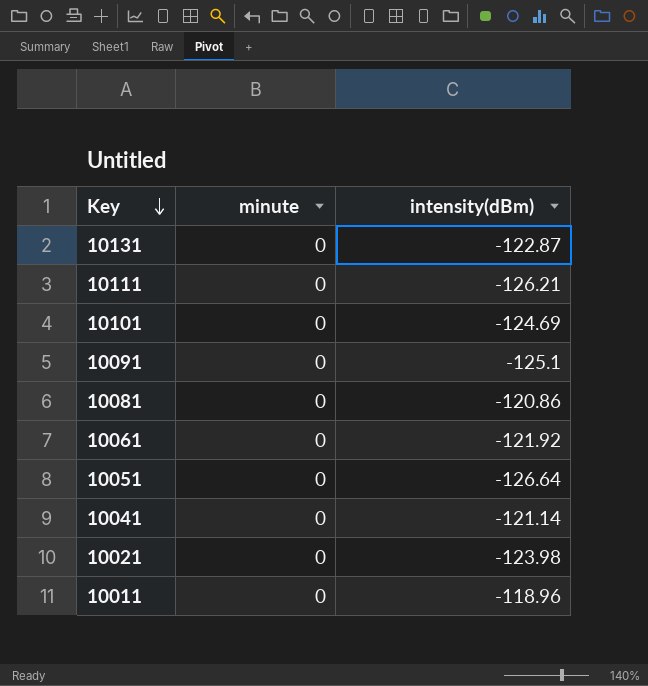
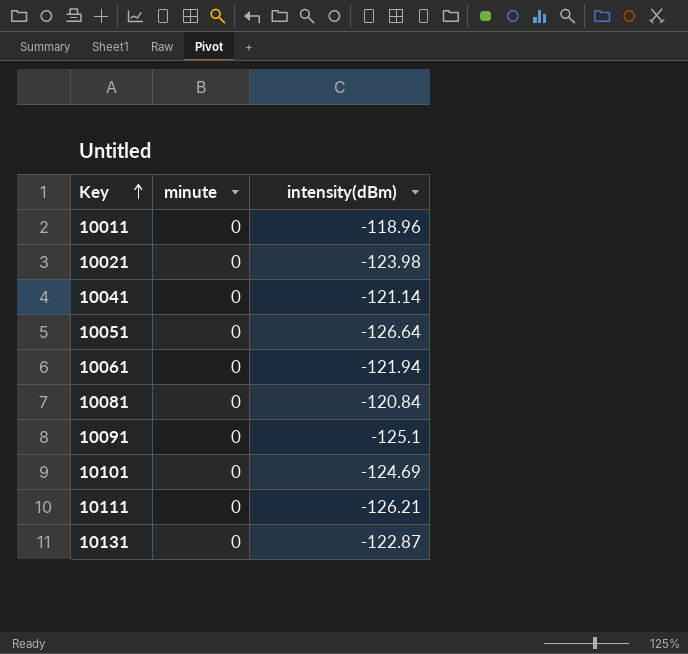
row order: Key descending -> Key ascending
10061 | intensity(dBm): -121.92 -> -121.94
10081 | intensity(dBm): -120.86 -> -120.84

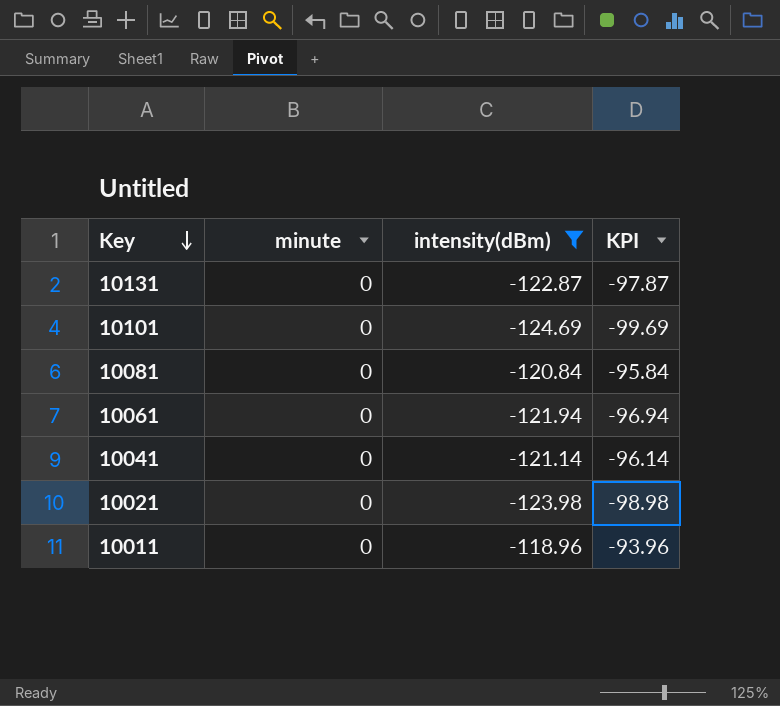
filter: none -> intensity(dBm) >= -124.69
row order: Key ascending -> Key descending
column KPI | formula: none -> [intensity(dBm)] + 25

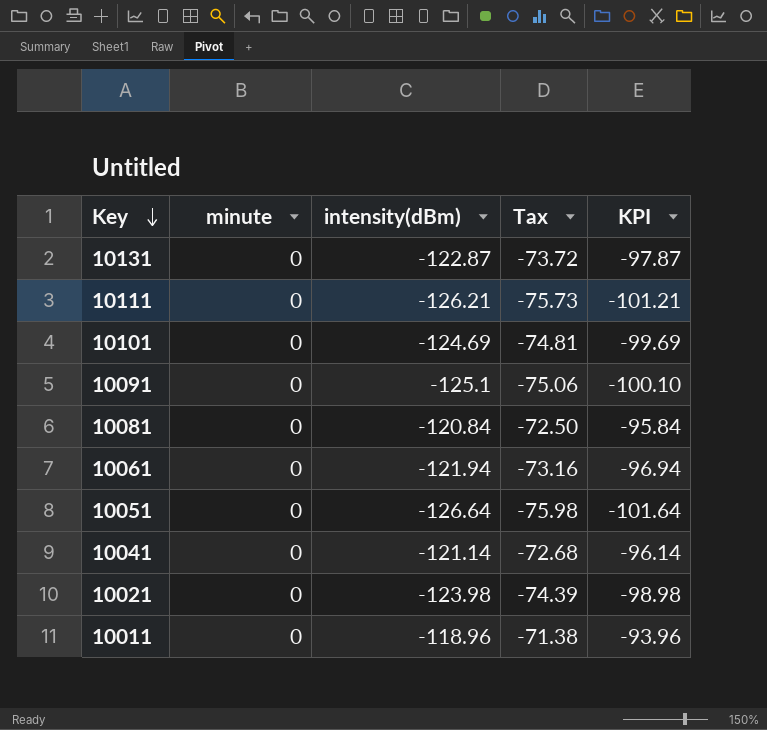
filter: intensity(dBm) >= -124.69 -> none
column Tax | formula: none -> [intensity(dBm)] * 0.6

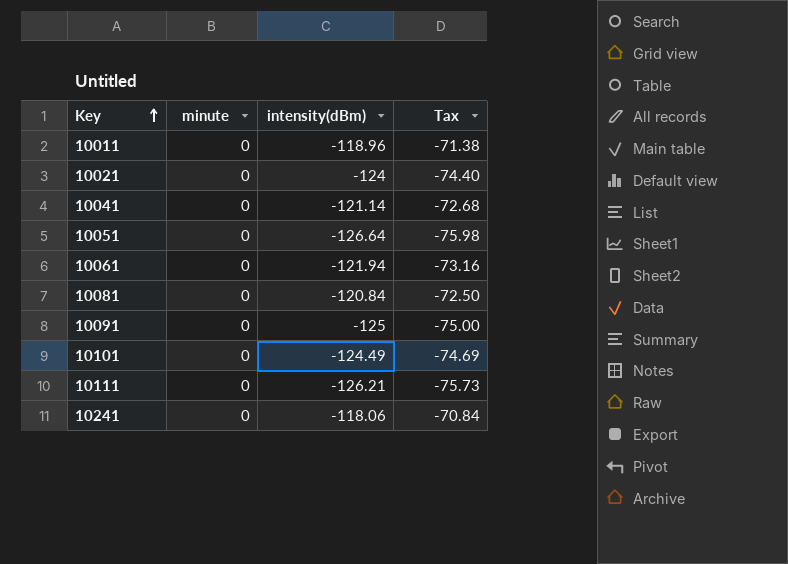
row order: Key descending -> Key ascending
column KPI | formula: [intensity(dBm)] + 25 -> none
row 10131: 0 | -122.87 | -73.72 | -97.87 -> none
10021 | intensity(dBm): -123.98 -> -124
10021 | Tax: -74.39 -> -74.40
10091 | intensity(dBm): -125.1 -> -125
10091 | Tax: -75.06 -> -75.00
10101 | intensity(dBm): -124.69 -> -124.49
10101 | Tax: -74.81 -> -74.69
row 10241: none -> 0 | -118.06 | -70.84

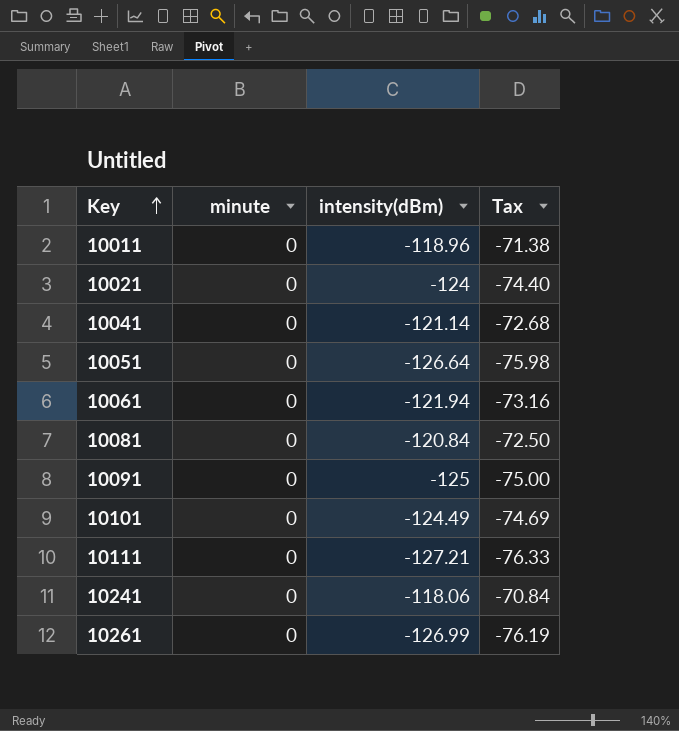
10111 | intensity(dBm): -126.21 -> -127.21
10111 | Tax: -75.73 -> -76.33
row 10261: none -> 0 | -126.99 | -76.19

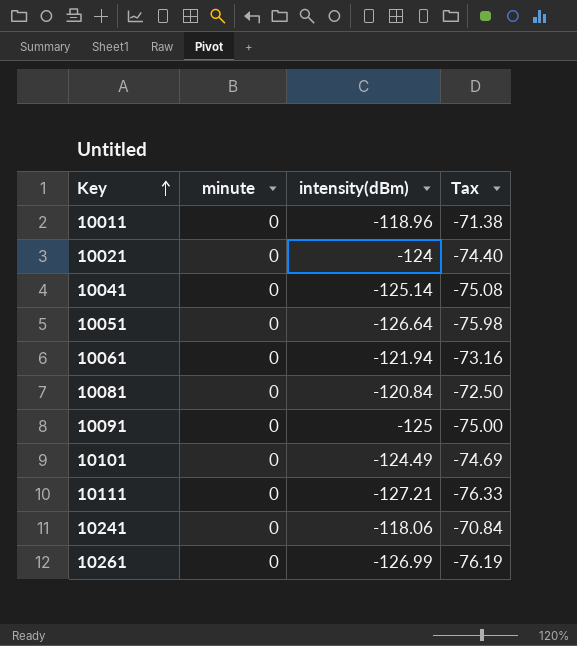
10041 | intensity(dBm): -121.14 -> -125.14
10041 | Tax: -72.68 -> -75.08

